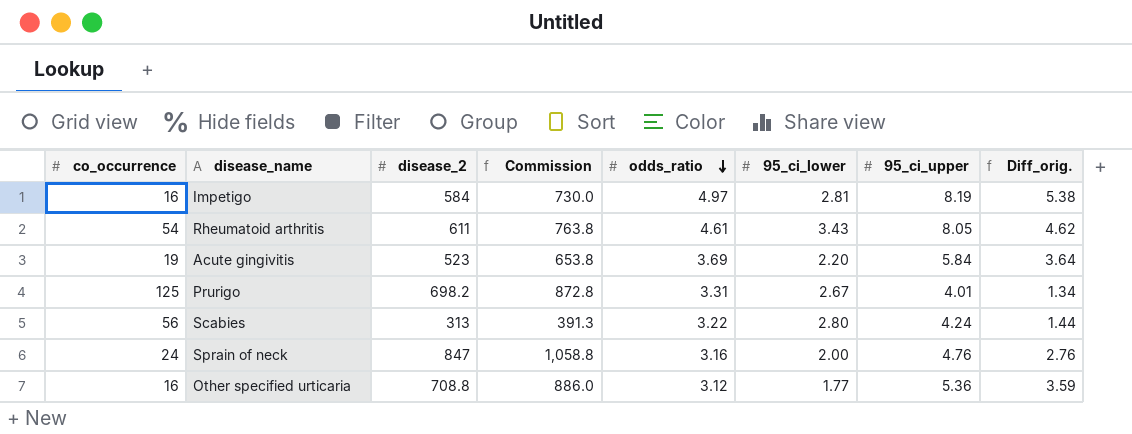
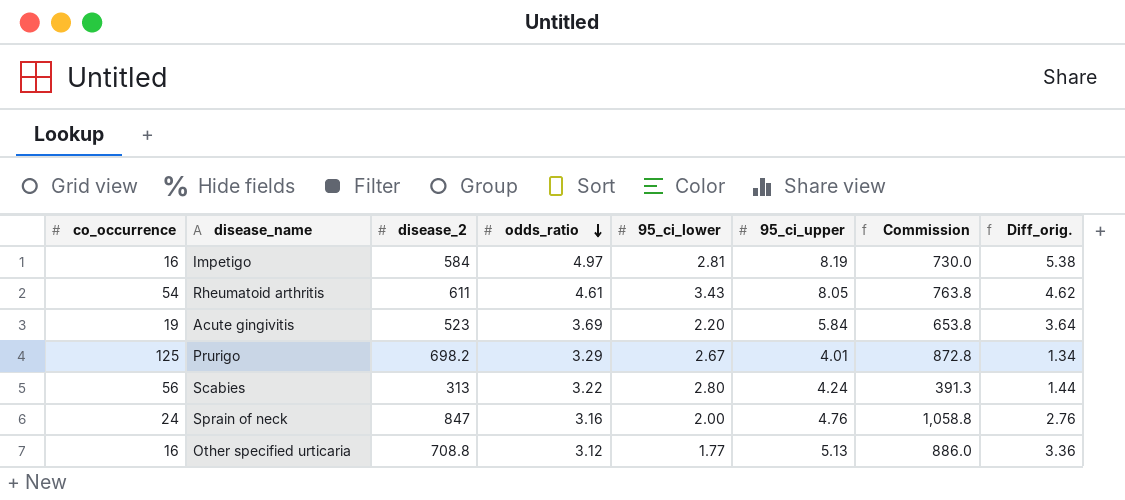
column Commission | position: 4 -> 7
Prurigo | odds_ratio: 3.31 -> 3.29
Other specified urticaria | 95_ci_upper: 5.36 -> 5.13
Other specified urticaria | Diff_orig.: 3.59 -> 3.36

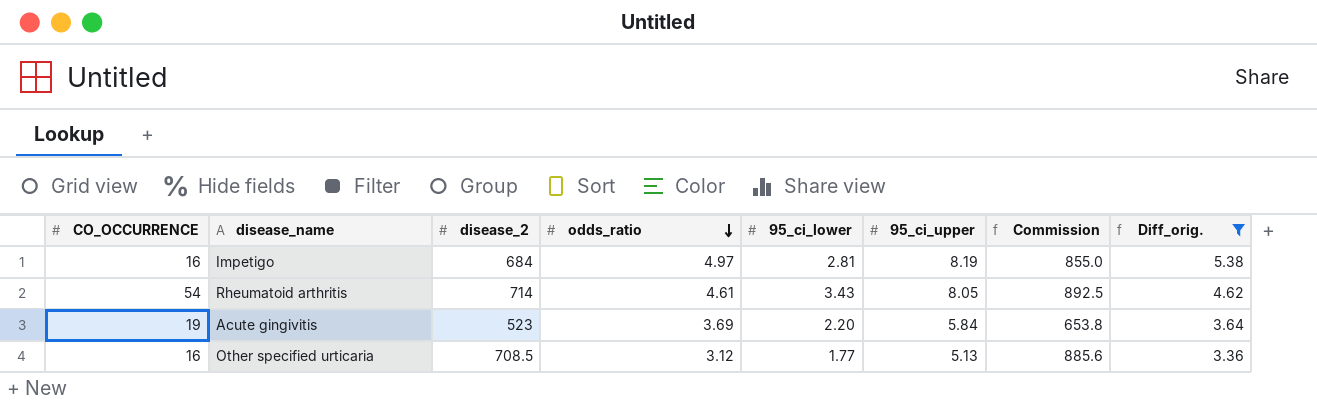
filter: none -> Diff_orig. >= 3.36
column name: co_occurrence -> CO_OCCURRENCE
Impetigo | disease_2: 584 -> 684
Impetigo | Commission: 730.0 -> 855.0
Rheumatoid arthritis | disease_2: 611 -> 714
Rheumatoid arthritis | Commission: 763.8 -> 892.5
Other specified urticaria | disease_2: 708.8 -> 708.5
Other specified urticaria | Commission: 886.0 -> 885.6

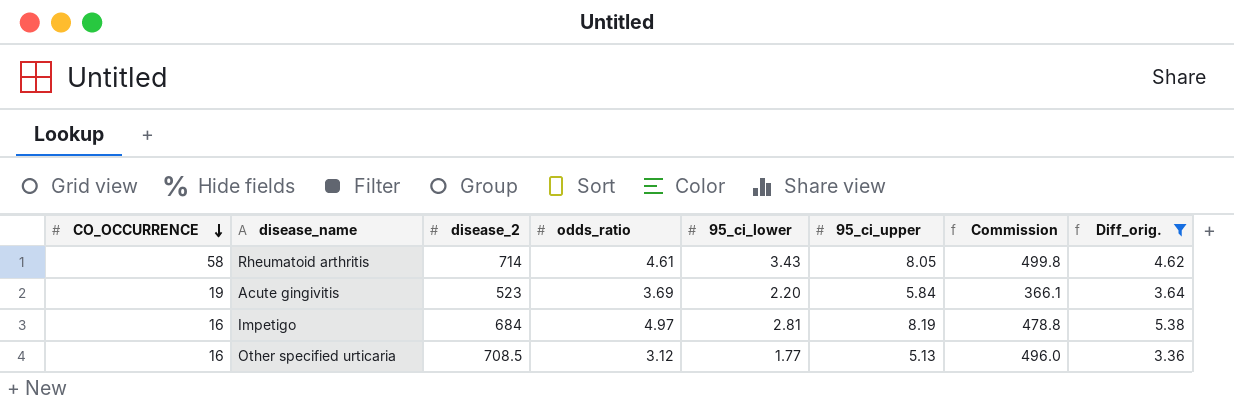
row order: odds_ratio descending -> CO_OCCURRENCE descending
column Commission | formula: [disease_2] * 1.25 -> [disease_2] * 0.7
Rheumatoid arthritis | CO_OCCURRENCE: 54 -> 58

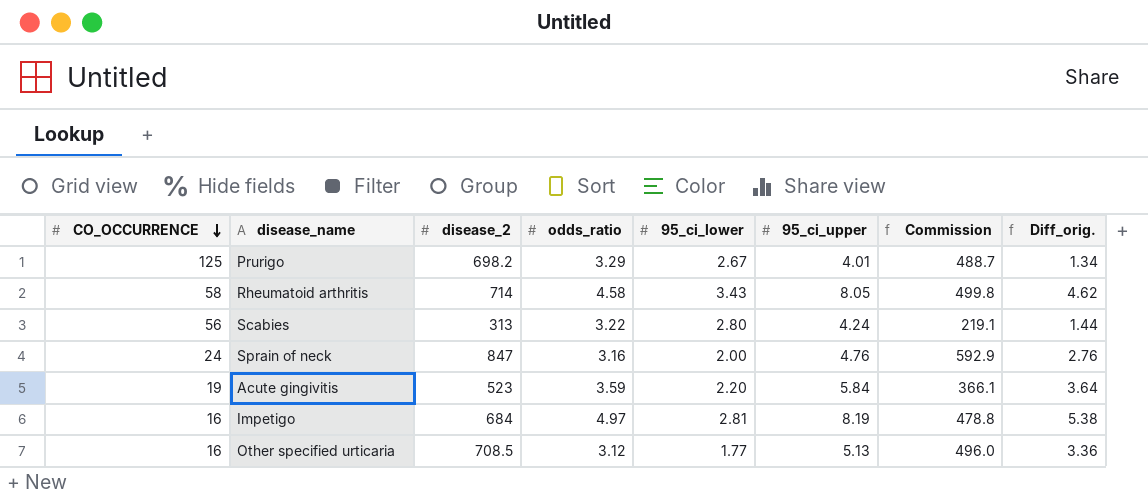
filter: Diff_orig. >= 3.36 -> none
Rheumatoid arthritis | odds_ratio: 4.61 -> 4.58
Acute gingivitis | odds_ratio: 3.69 -> 3.59

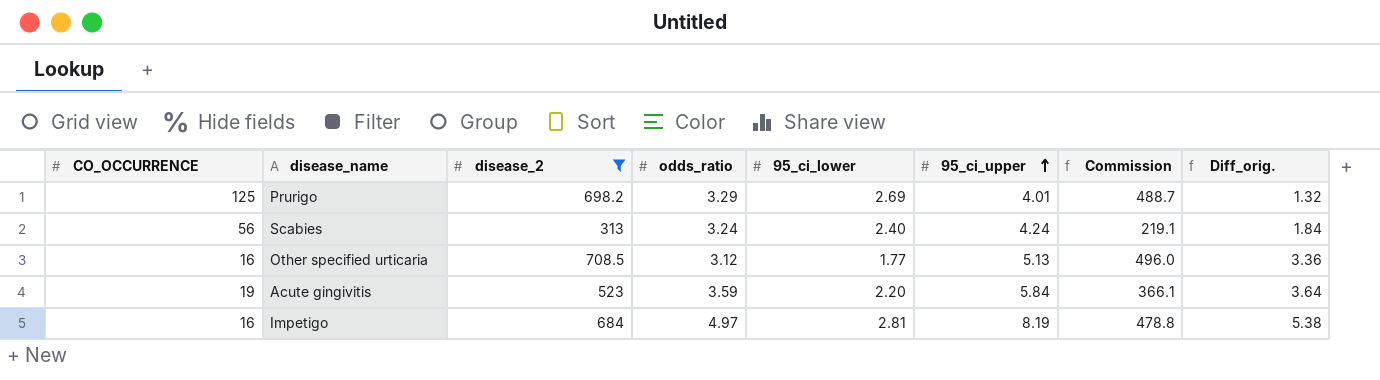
filter: none -> disease_2 <= 708.5
row order: CO_OCCURRENCE descending -> 95_ci_upper ascending
Prurigo | 95_ci_lower: 2.67 -> 2.69
Prurigo | Diff_orig.: 1.34 -> 1.32
Scabies | odds_ratio: 3.22 -> 3.24
Scabies | 95_ci_lower: 2.80 -> 2.40
Scabies | Diff_orig.: 1.44 -> 1.84

